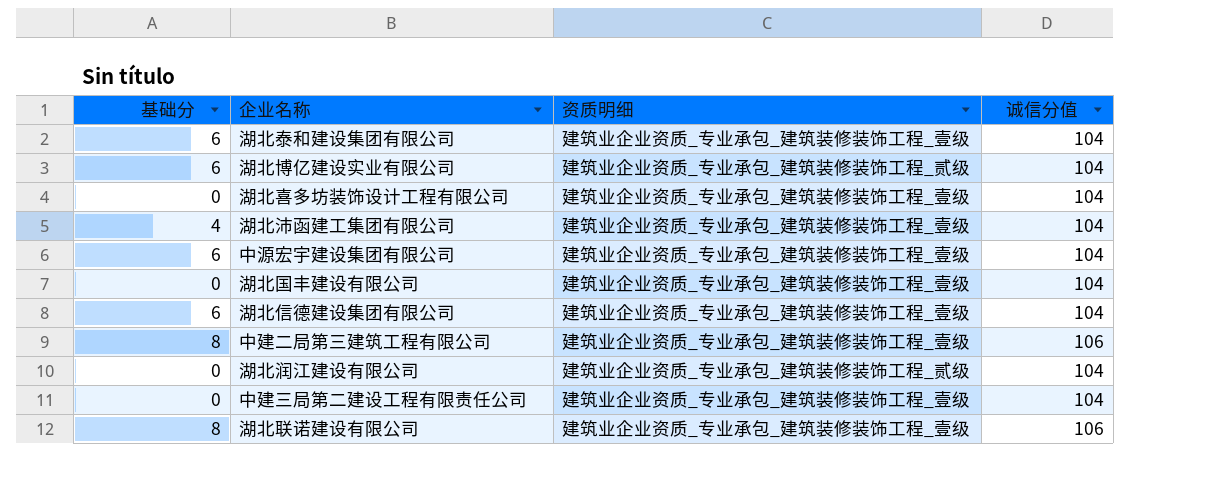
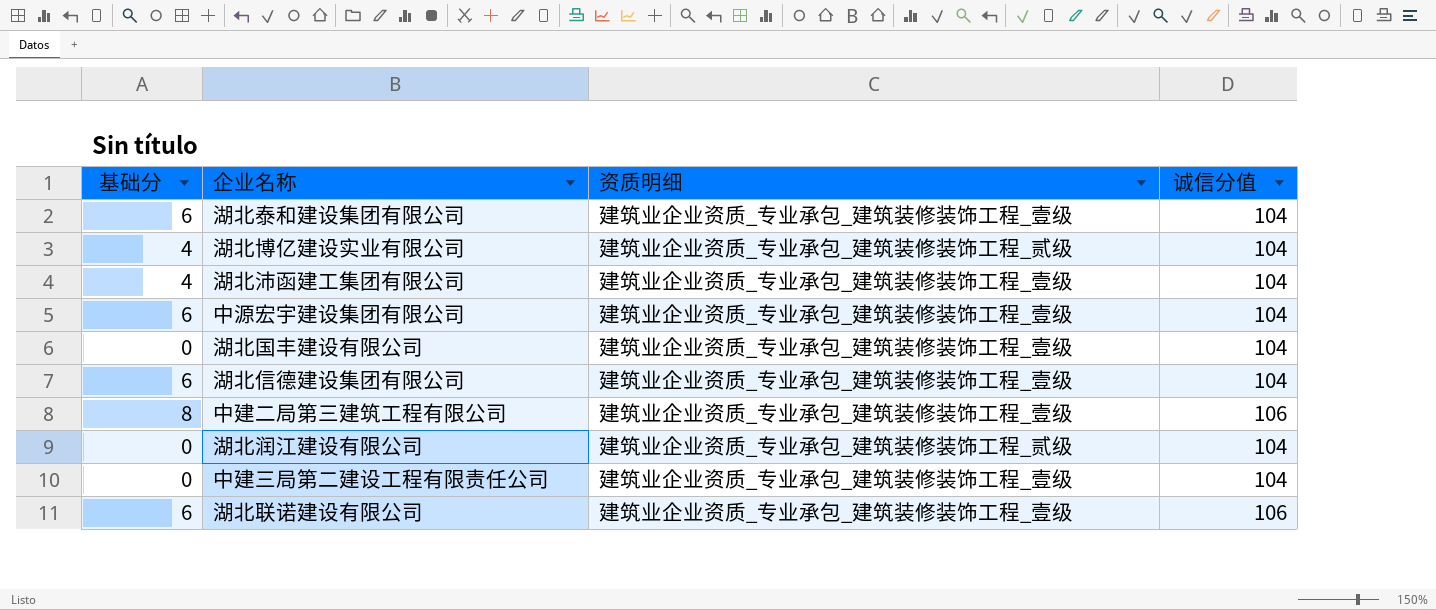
row 湖北喜多坊装饰设计工程有限公司: 0 | 建筑业企业资质_专业承包_建筑装修装饰工程_壹级 | 104 -> none
湖北博亿建设实业有限公司 | 基础分: 6 -> 4
湖北联诺建设有限公司 | 基础分: 8 -> 6

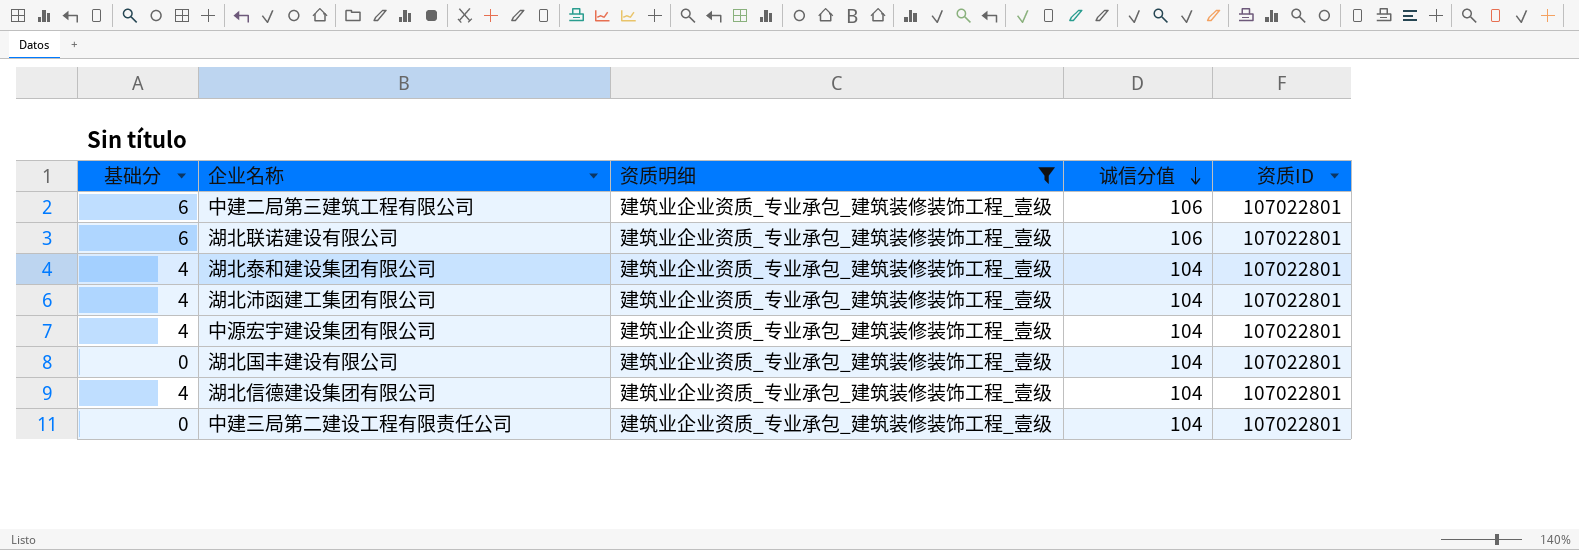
filter: none -> 资质明细 = 建筑业企业资质_专业承包_建筑装修装饰工程_壹级
row order: none -> 诚信分值 descending
column 资质ID | position: none -> 5
中建二局第三建筑工程有限公司 | 基础分: 8 -> 6
湖北泰和建设集团有限公司 | 基础分: 6 -> 4
中源宏宇建设集团有限公司 | 基础分: 6 -> 4
湖北信德建设集团有限公司 | 基础分: 6 -> 4

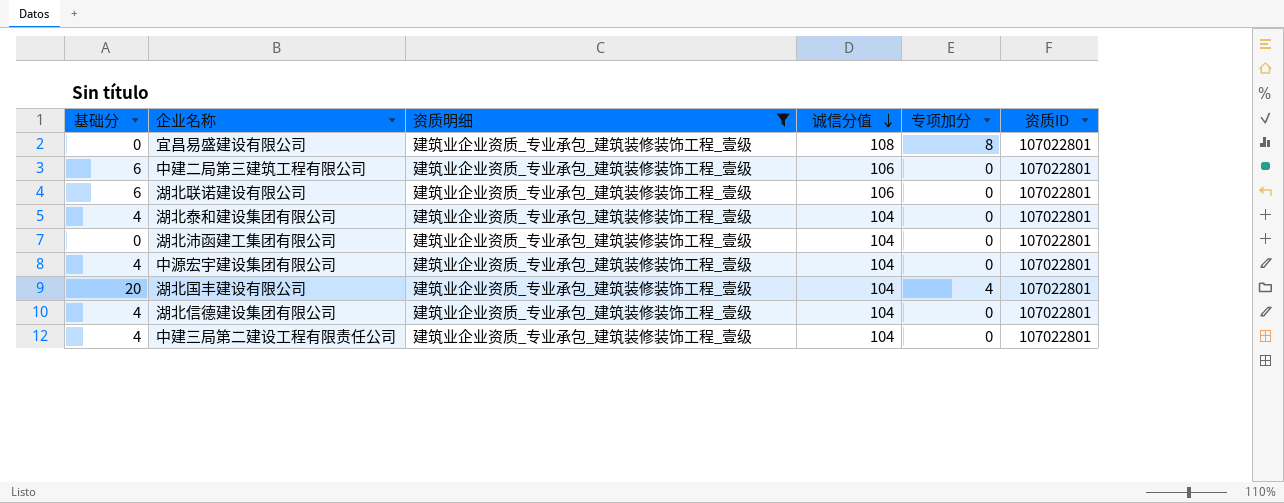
column 专项加分 | position: none -> 5
row 宜昌易盛建设有限公司: none -> 0 | 建筑业企业资质_专业承包_建筑装修装饰工程_壹级 | 108 | 8 | 107022801
湖北沛函建工集团有限公司 | 基础分: 4 -> 0
湖北国丰建设有限公司 | 基础分: 0 -> 20
中建三局第二建设工程有限责任公司 | 基础分: 0 -> 4

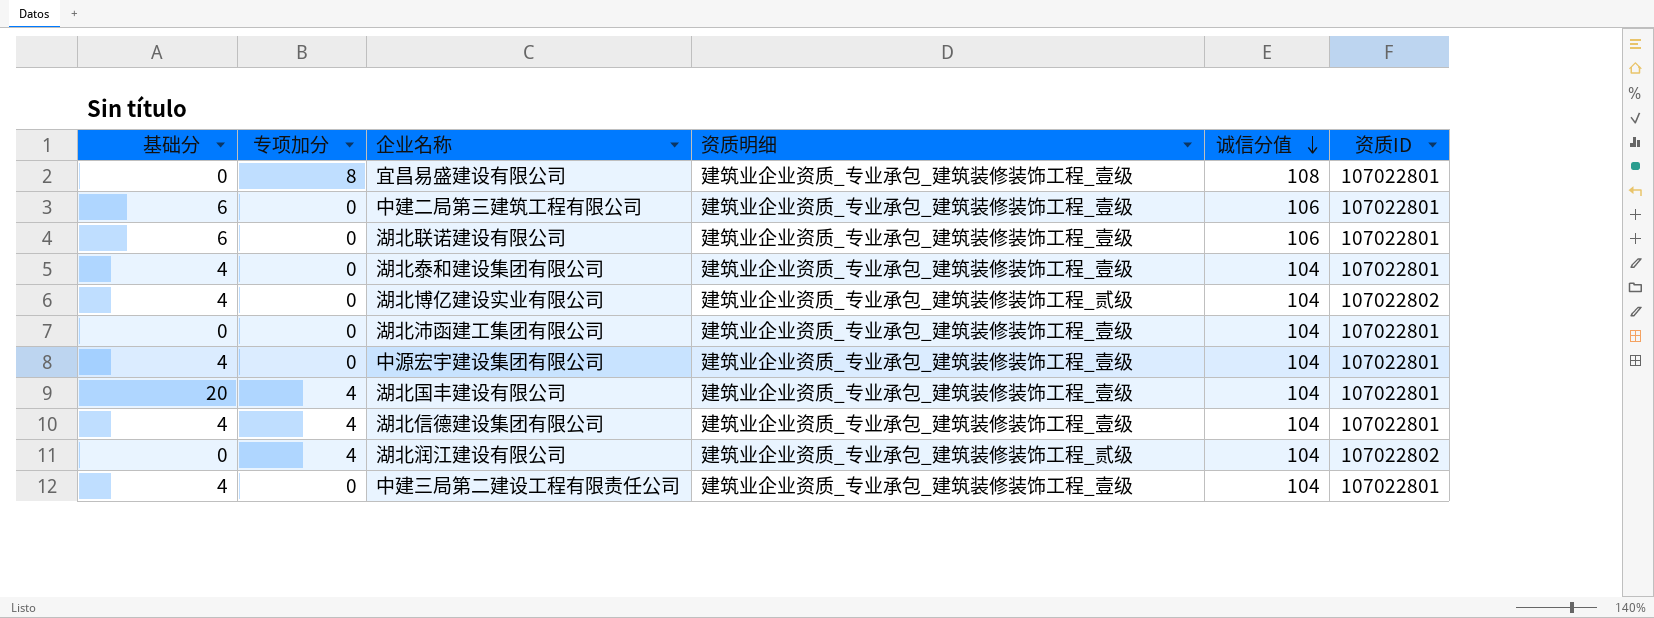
filter: 资质明细 = 建筑业企业资质_专业承包_建筑装修装饰工程_壹级 -> none
column 专项加分 | position: 5 -> 2
湖北信德建设集团有限公司 | 专项加分: 0 -> 4

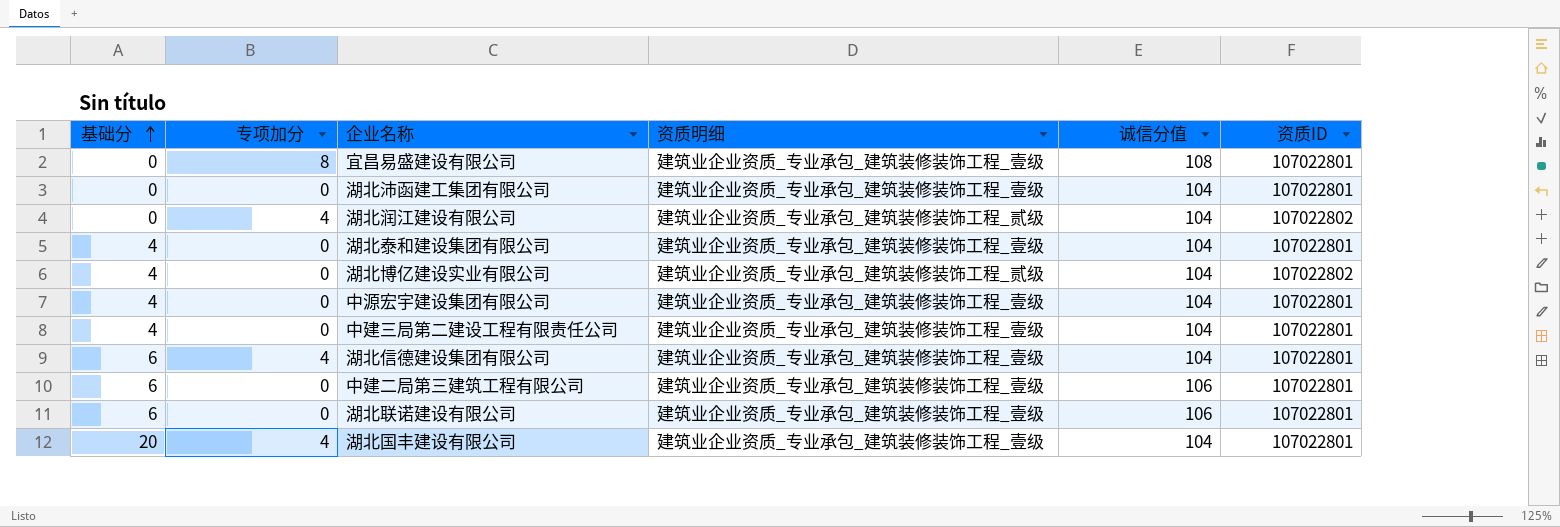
row order: 诚信分值 descending -> 基础分 ascending
湖北信德建设集团有限公司 | 基础分: 4 -> 6

